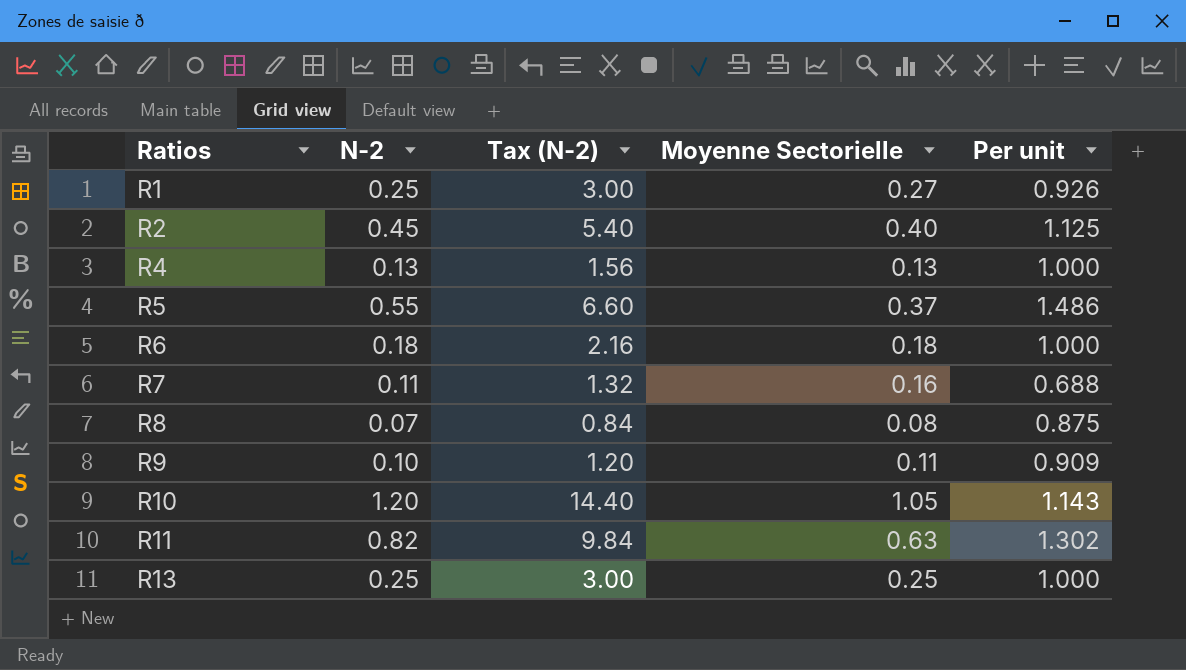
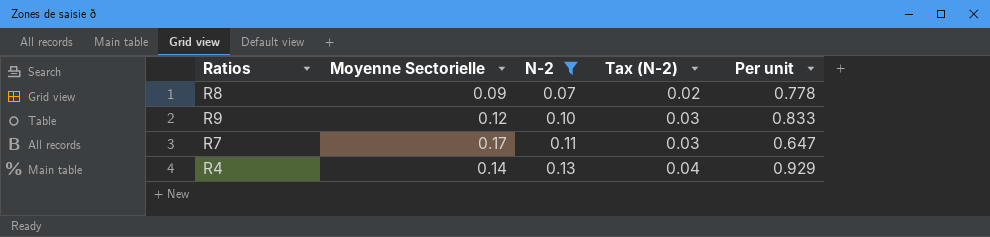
filter: none -> N-2 <= 0.13
row order: Ratios ascending -> N-2 ascending
column Moyenne Sectorielle | position: 4 -> 2
column Tax (N-2) | formula: [N-2] * 12 -> [N-2] * 0.3
R8 | Moyenne Sectorielle: 0.08 -> 0.09
R8 | Per unit: 0.875 -> 0.778
R9 | Moyenne Sectorielle: 0.11 -> 0.12
R9 | Per unit: 0.909 -> 0.833
R7 | Moyenne Sectorielle: 0.16 -> 0.17
R7 | Per unit: 0.688 -> 0.647
R4 | Moyenne Sectorielle: 0.13 -> 0.14
R4 | Per unit: 1.000 -> 0.929

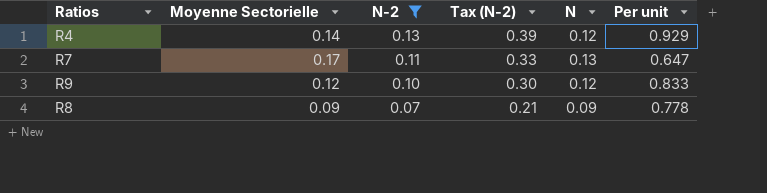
row order: N-2 ascending -> N-2 descending
column Tax (N-2) | formula: [N-2] * 0.3 -> [N-2] * 3
column N | position: none -> 5

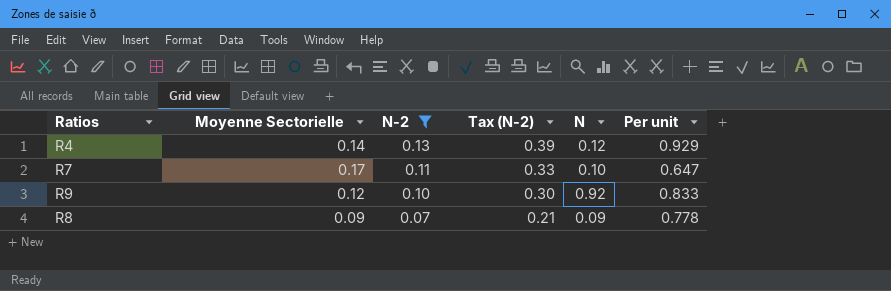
R7 | N: 0.13 -> 0.10
R9 | N: 0.12 -> 0.92

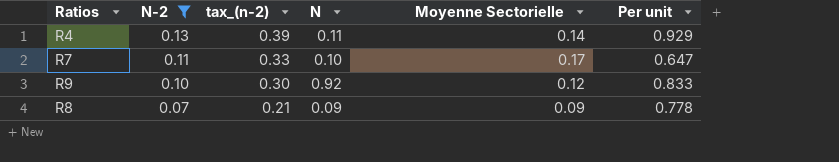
column name: Tax (N-2) -> tax_(n-2)
column Moyenne Sectorielle | position: 2 -> 5
R4 | N: 0.12 -> 0.11

